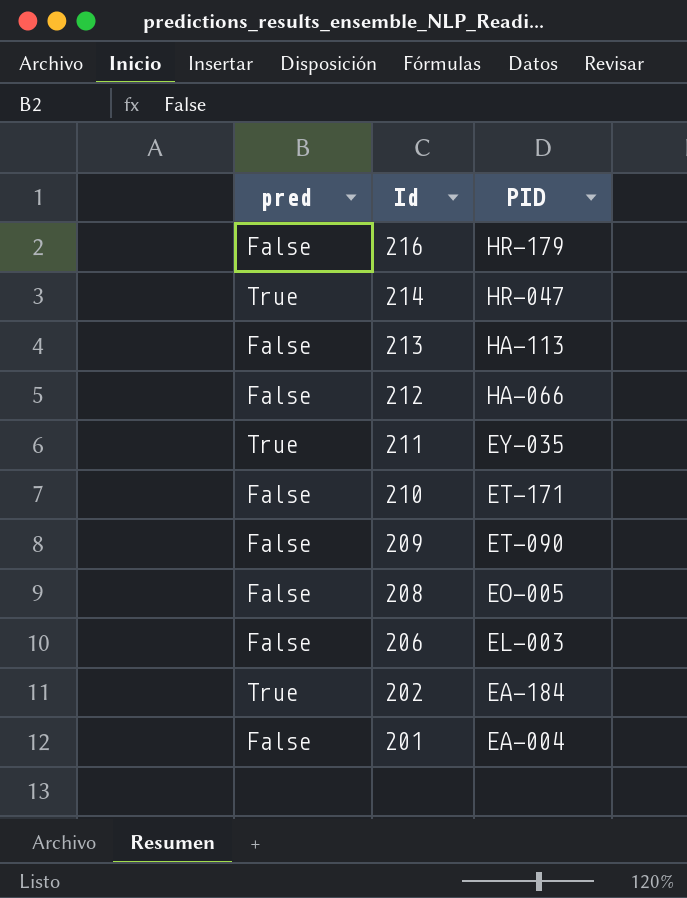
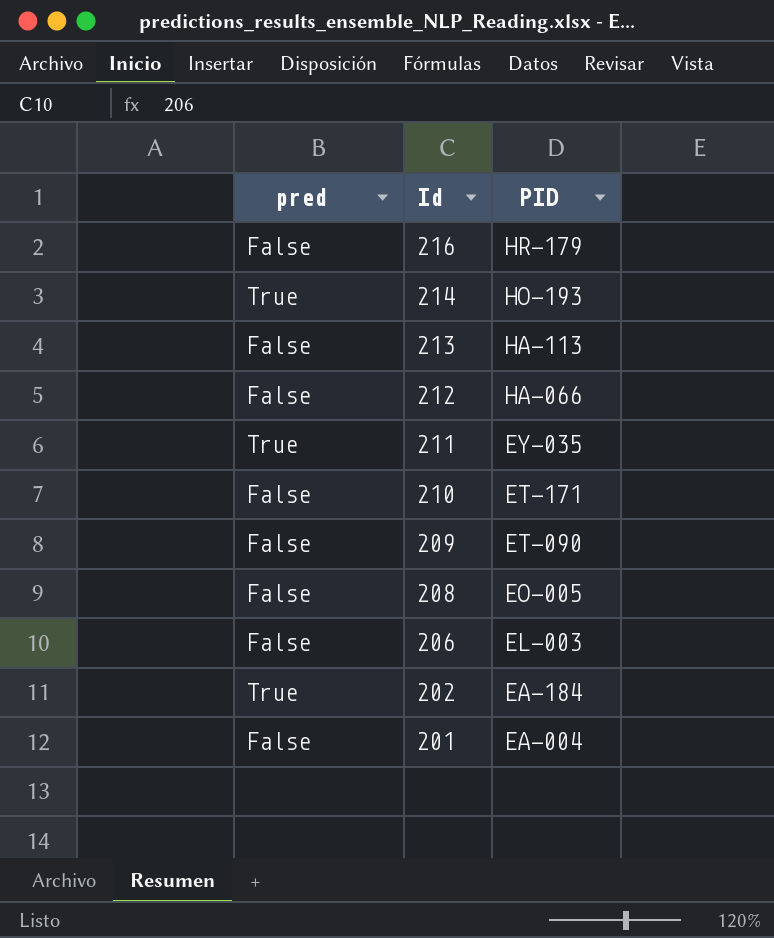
214 | PID: HR-047 -> HO-193

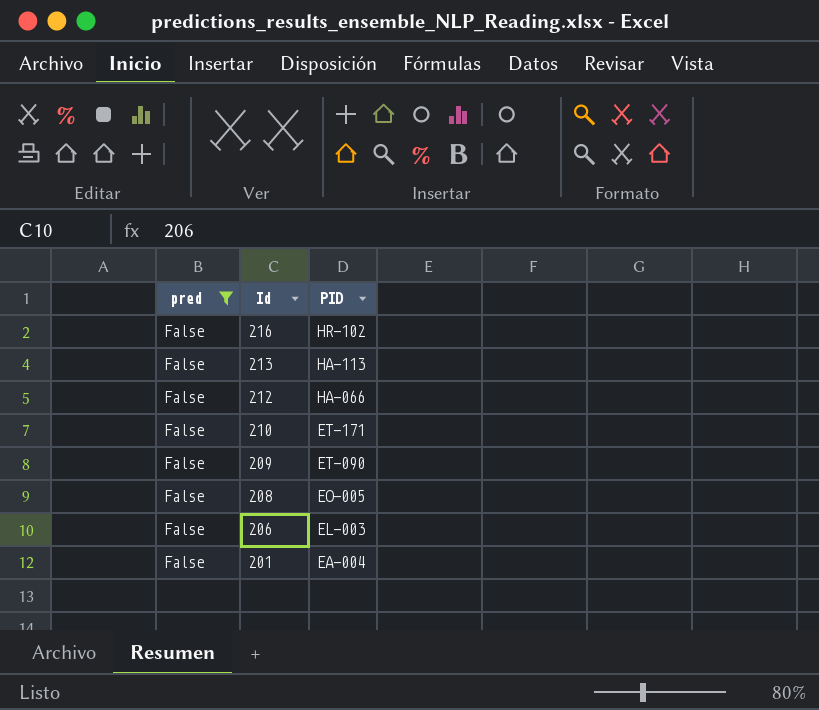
filter: none -> pred = False
216 | PID: HR-179 -> HR-102

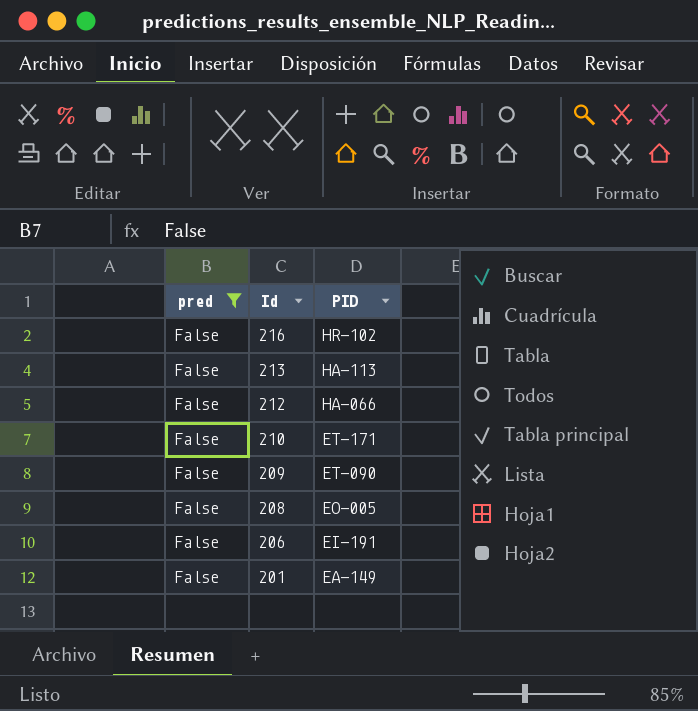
206 | PID: EL-003 -> EI-191
201 | PID: EA-004 -> EA-149

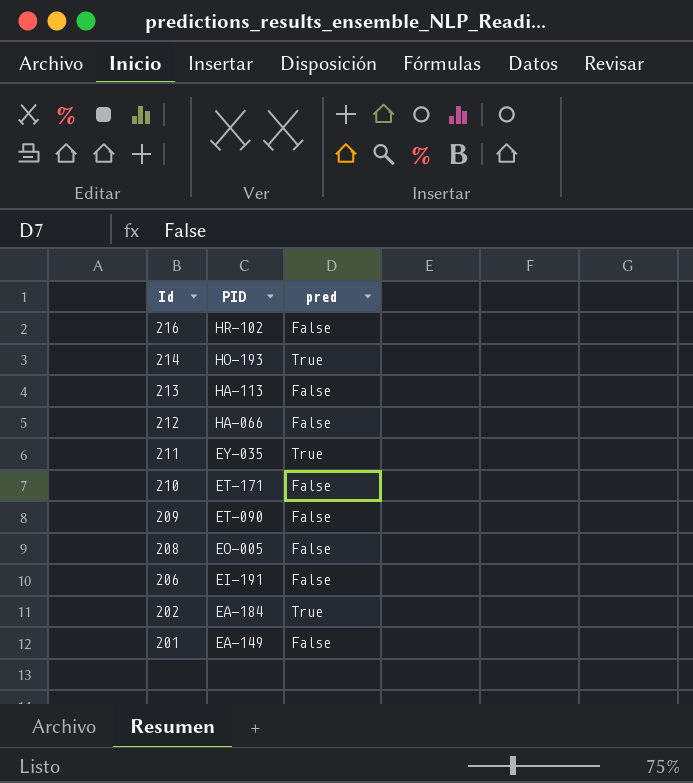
filter: pred = False -> none
column pred | position: 1 -> 3

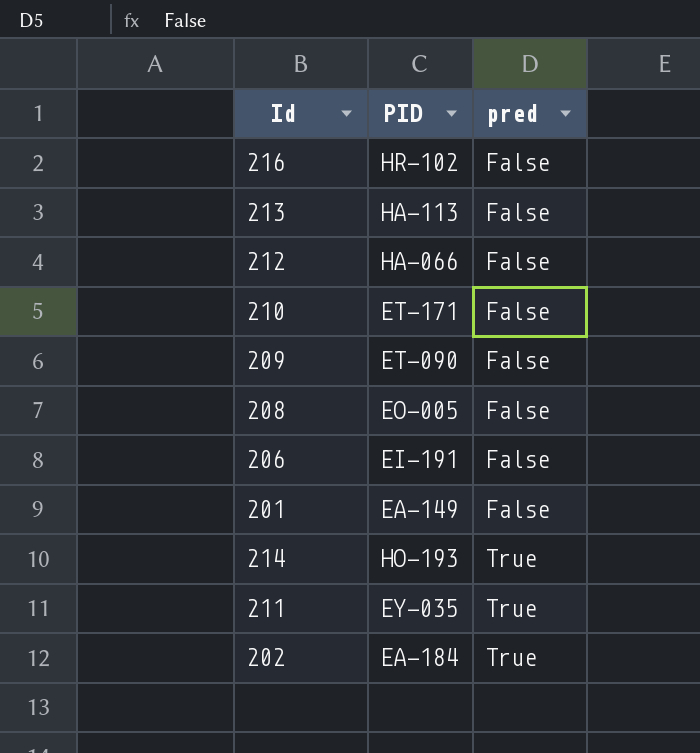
row order: Id descending -> pred ascending

